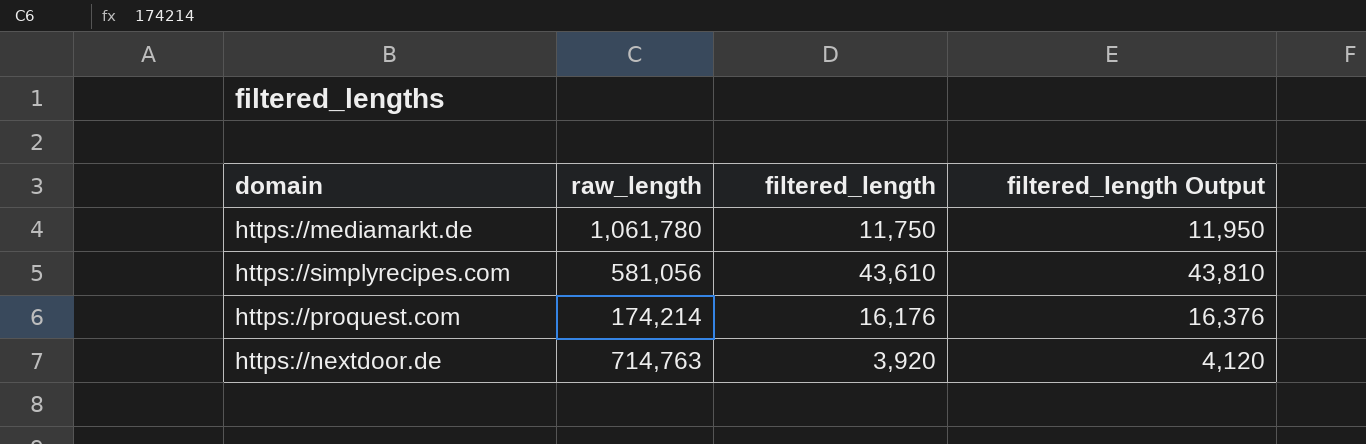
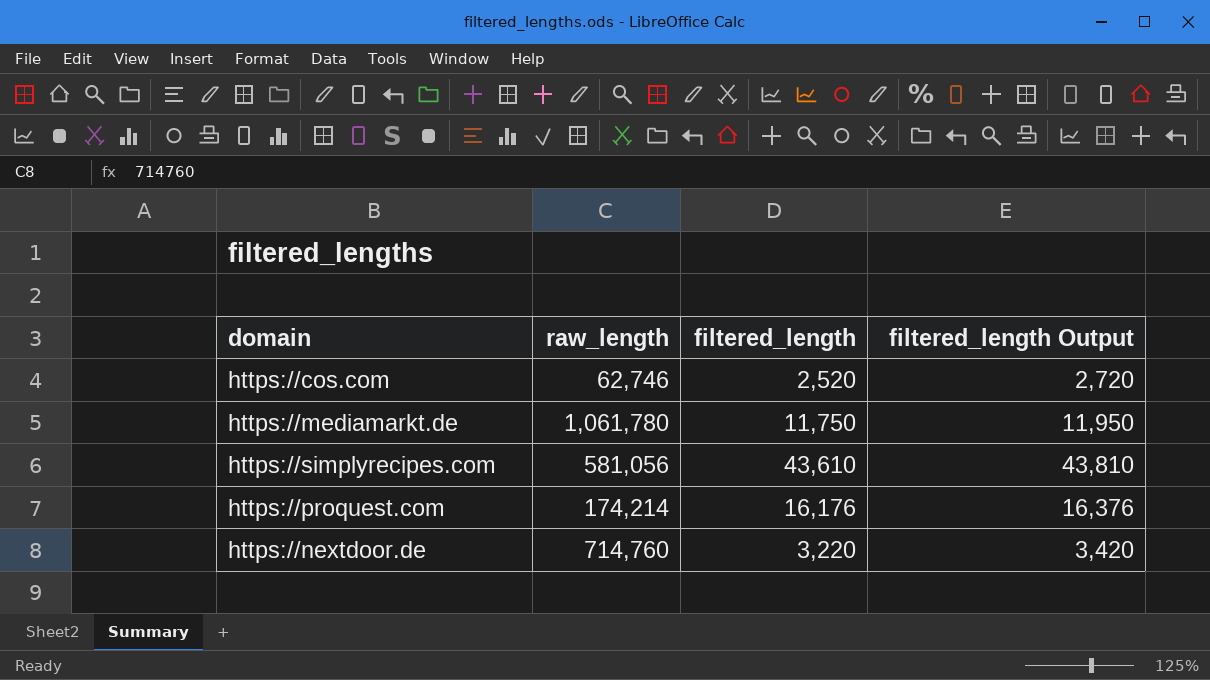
row https://cos.com: none -> 62,746 | 2,520 | 2,720
https://nextdoor.de | raw_length: 714,763 -> 714,760
https://nextdoor.de | filtered_length: 3,920 -> 3,220
https://nextdoor.de | filtered_length Output: 4,120 -> 3,420

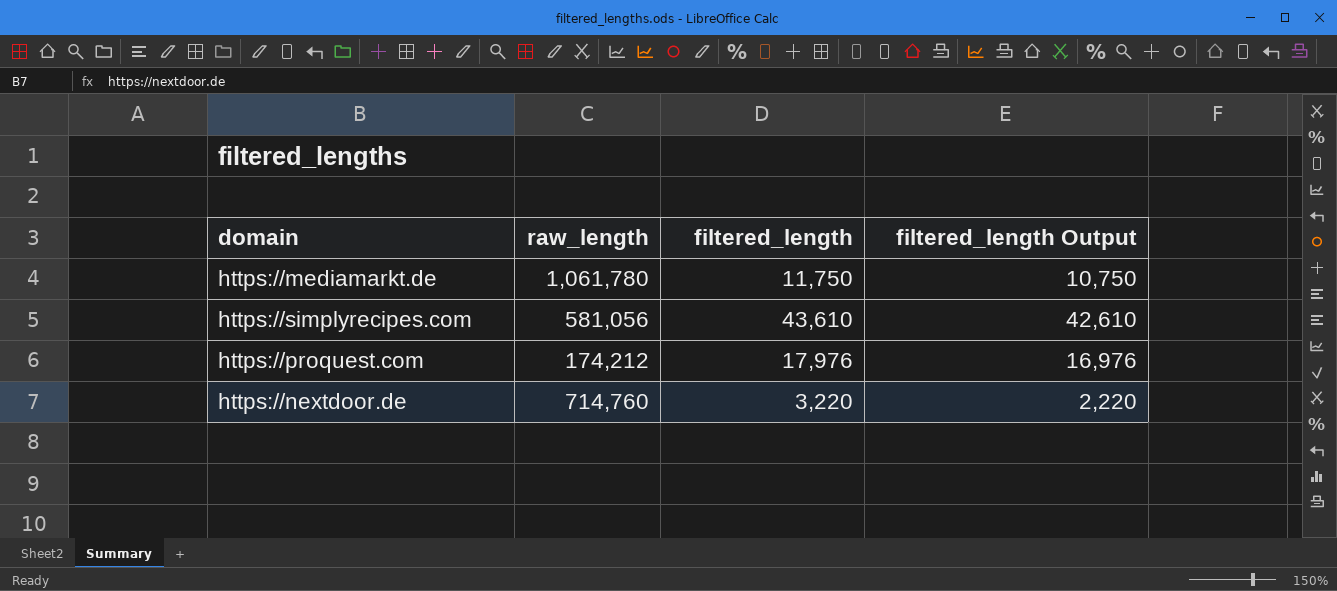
column filtered_length Output | formula: [filtered_length] + 200 -> [filtered_length] - 1000
row https://cos.com: 62,746 | 2,520 | 2,720 -> none
https://proquest.com | raw_length: 174,214 -> 174,212
https://proquest.com | filtered_length: 16,176 -> 17,976

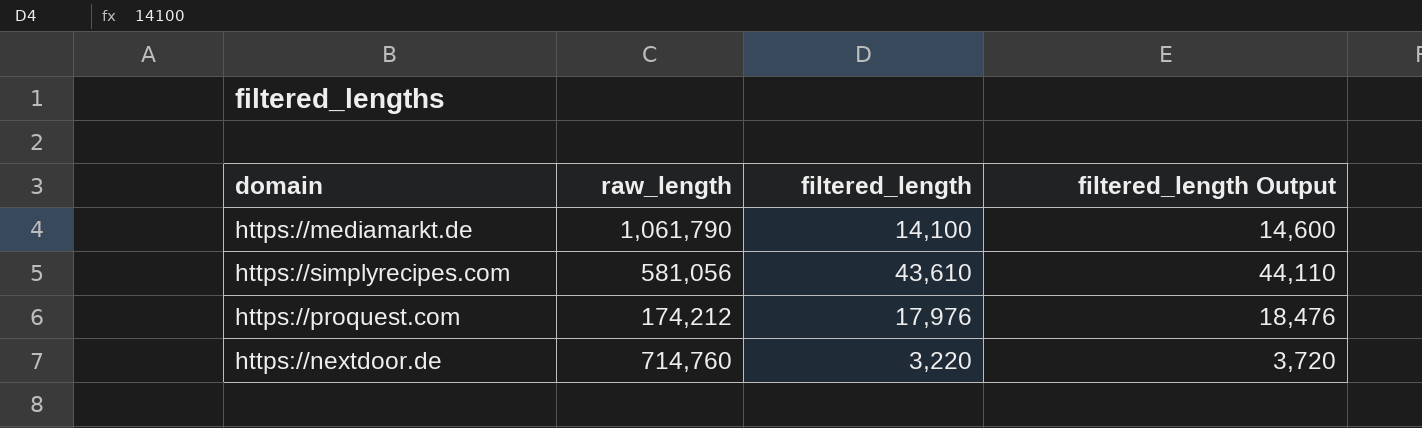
column filtered_length Output | formula: [filtered_length] - 1000 -> [filtered_length] + 500
https://mediamarkt.de | raw_length: 1,061,780 -> 1,061,790
https://mediamarkt.de | filtered_length: 11,750 -> 14,100

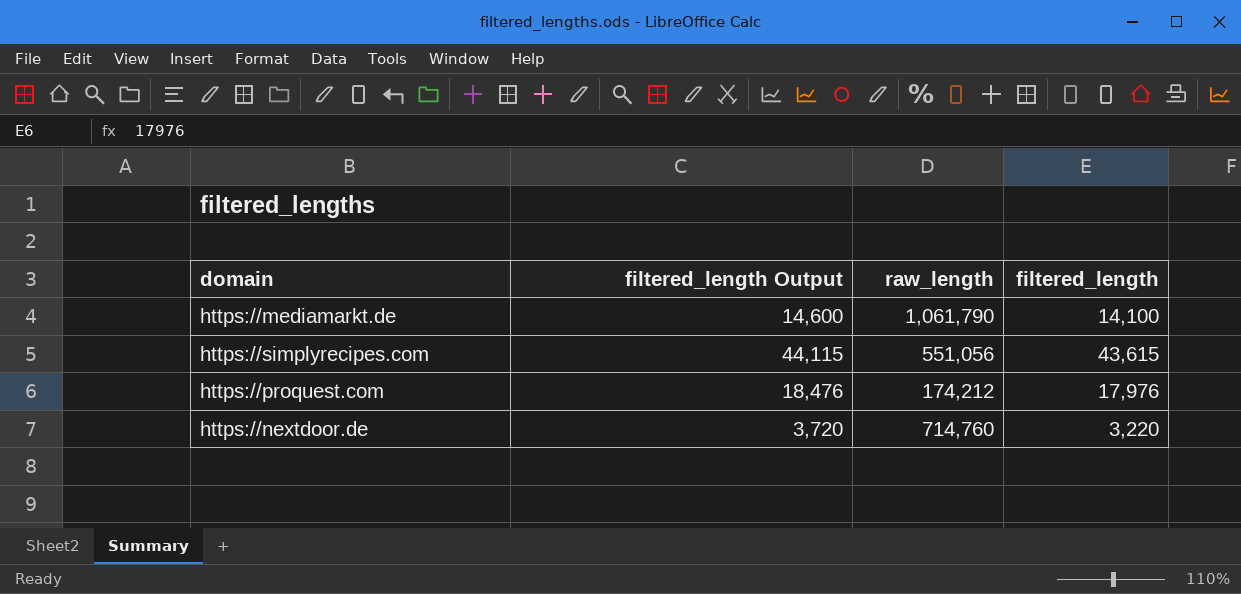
column filtered_length Output | position: 4 -> 2
https://simplyrecipes.com | filtered_length Output: 44,110 -> 44,115
https://simplyrecipes.com | raw_length: 581,056 -> 551,056
https://simplyrecipes.com | filtered_length: 43,610 -> 43,615

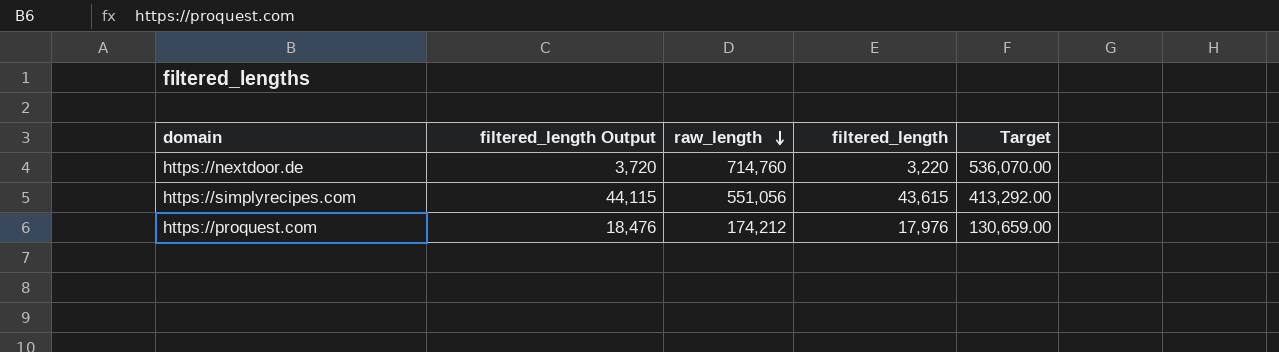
row order: none -> raw_length descending
column Target | formula: none -> [raw_length] * 0.75
row https://mediamarkt.de: 14,600 | 1,061,790 | 14,100 -> none

